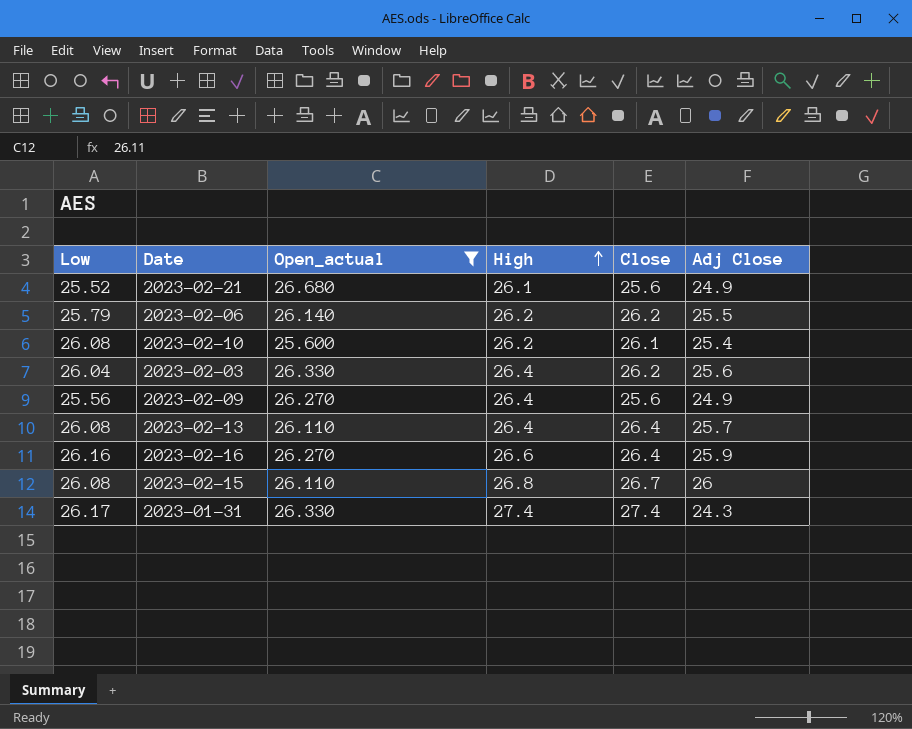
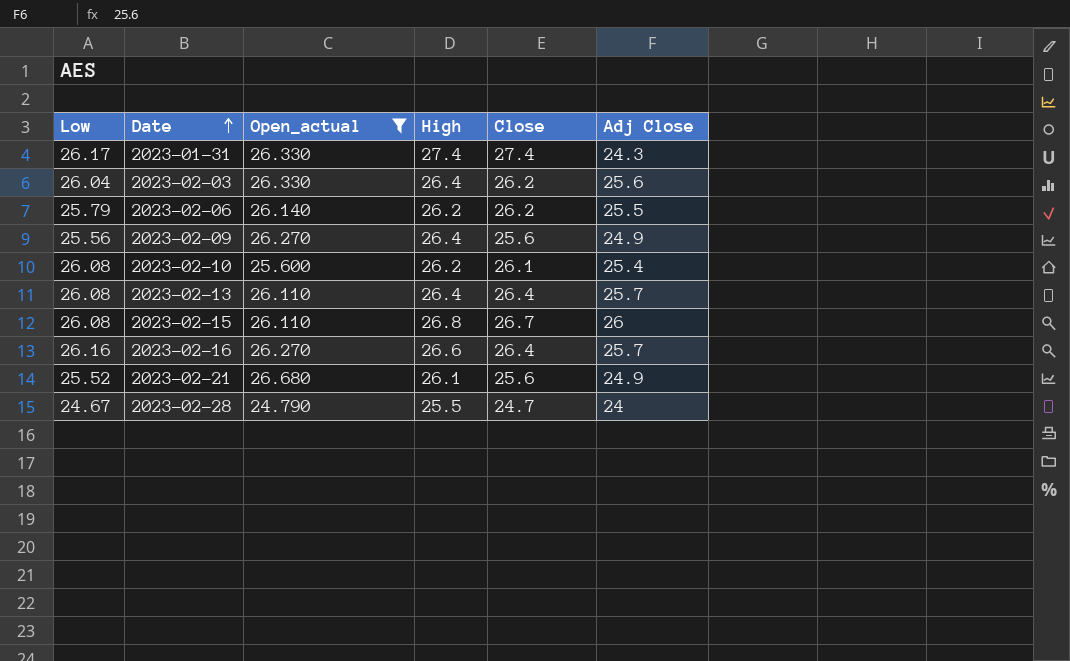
row order: High ascending -> Date ascending
2023-02-16 | Adj Close: 25.9 -> 25.7
row 2023-02-28: none -> 24.67 | 24.790 | 25.5 | 24.7 | 24

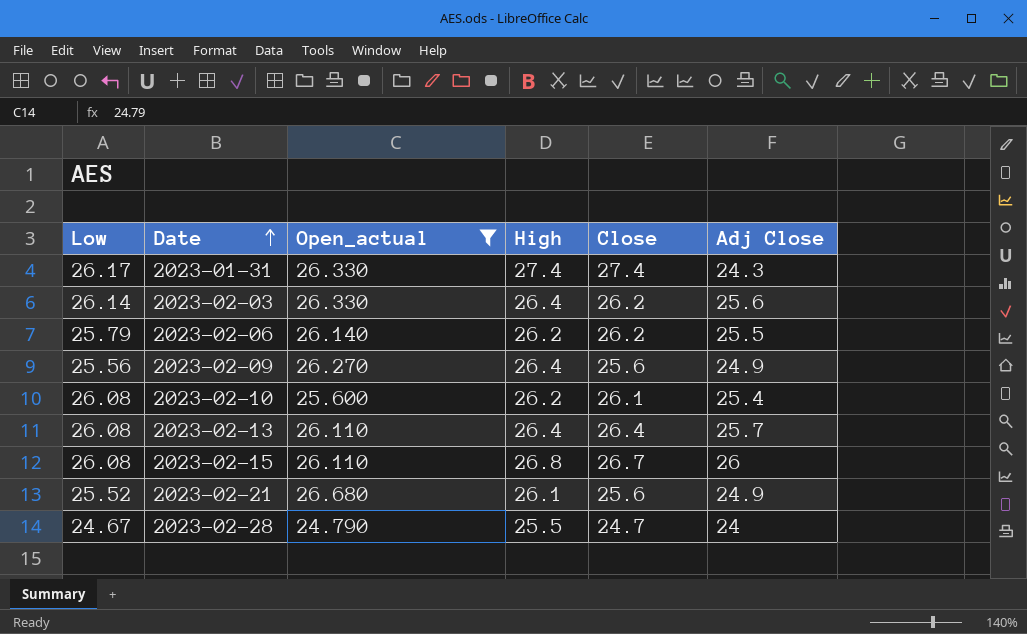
row 2023-02-16: 26.16 | 26.270 | 26.6 | 26.4 | 25.7 -> none
2023-02-03 | Low: 26.04 -> 26.14

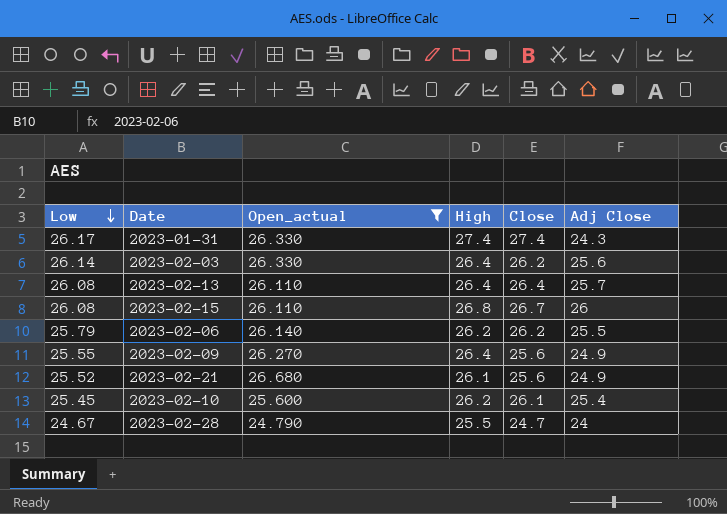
row order: Date ascending -> Low descending
2023-02-09 | Low: 25.56 -> 25.55
2023-02-10 | Low: 26.08 -> 25.45

